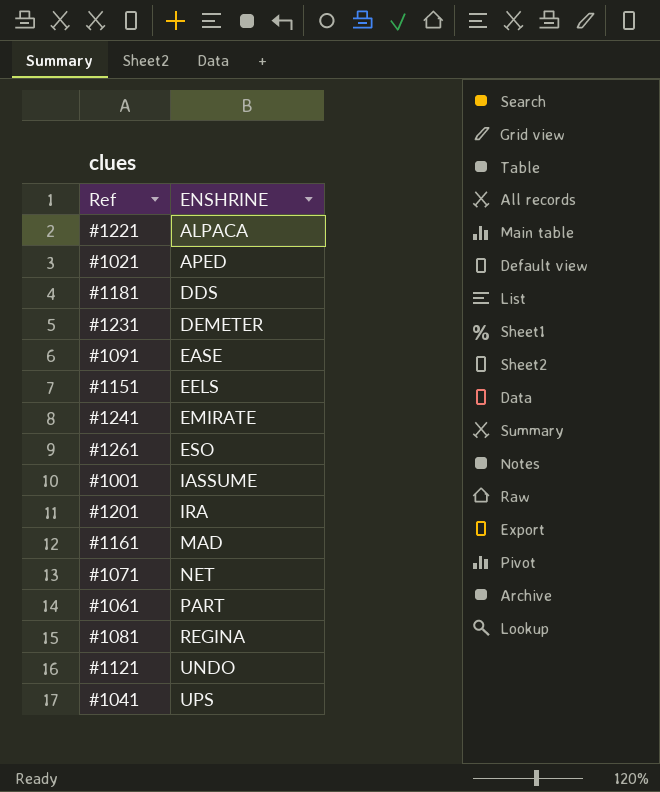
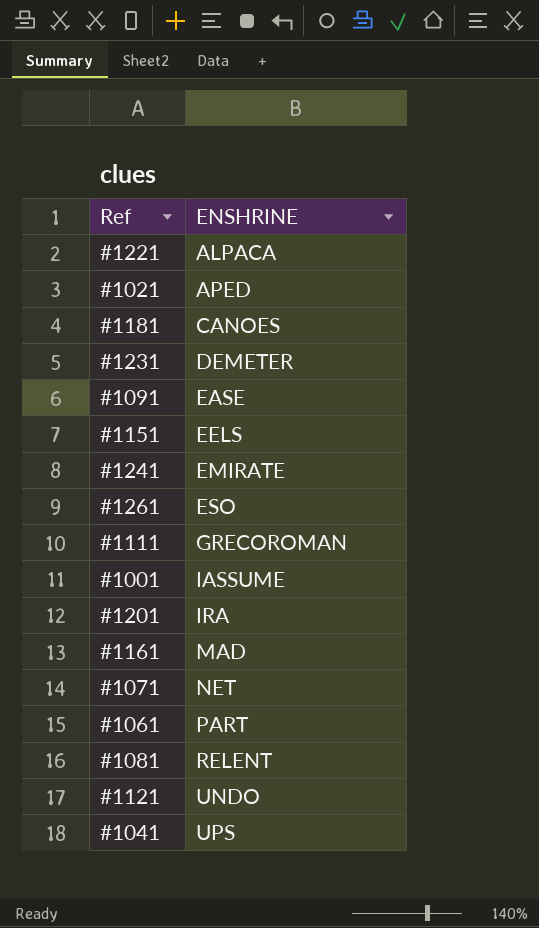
#1181 | ENSHRINE: DDS -> CANOES
row #1111: none -> GRECOROMAN
#1081 | ENSHRINE: REGINA -> RELENT

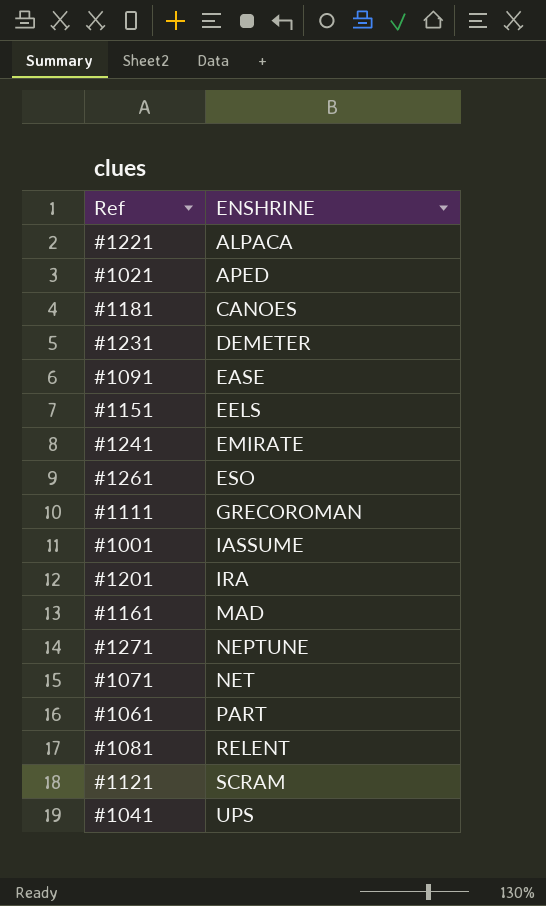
row #1271: none -> NEPTUNE
#1121 | ENSHRINE: UNDO -> SCRAM

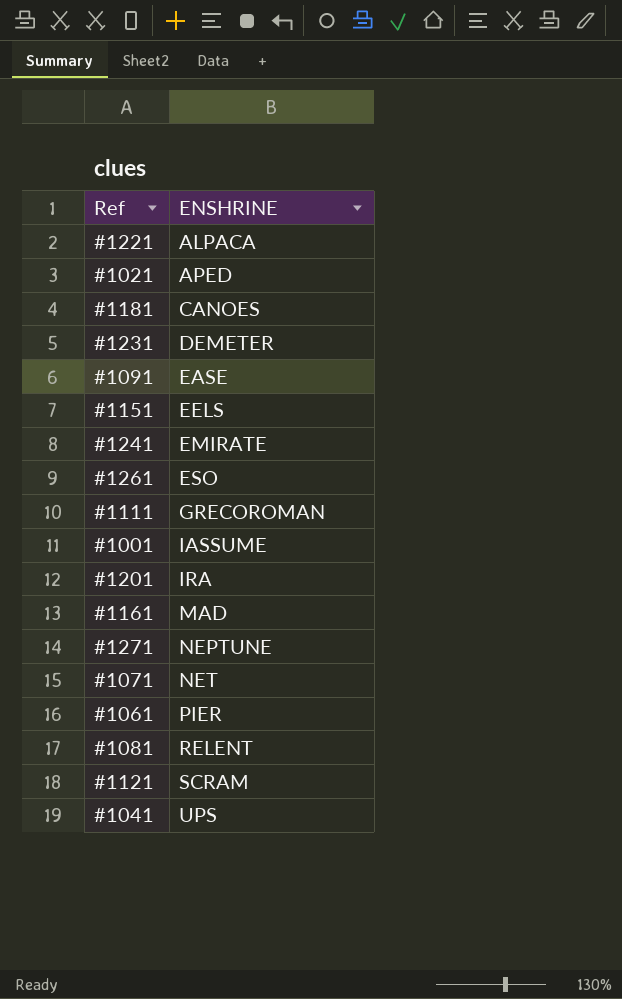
#1061 | ENSHRINE: PART -> PIER

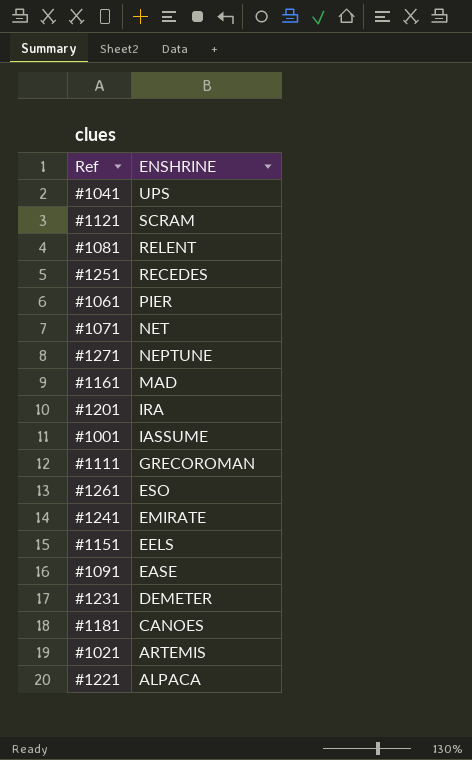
row order: ENSHRINE ascending -> ENSHRINE descending
row #1251: none -> RECEDES
#1021 | ENSHRINE: APED -> ARTEMIS

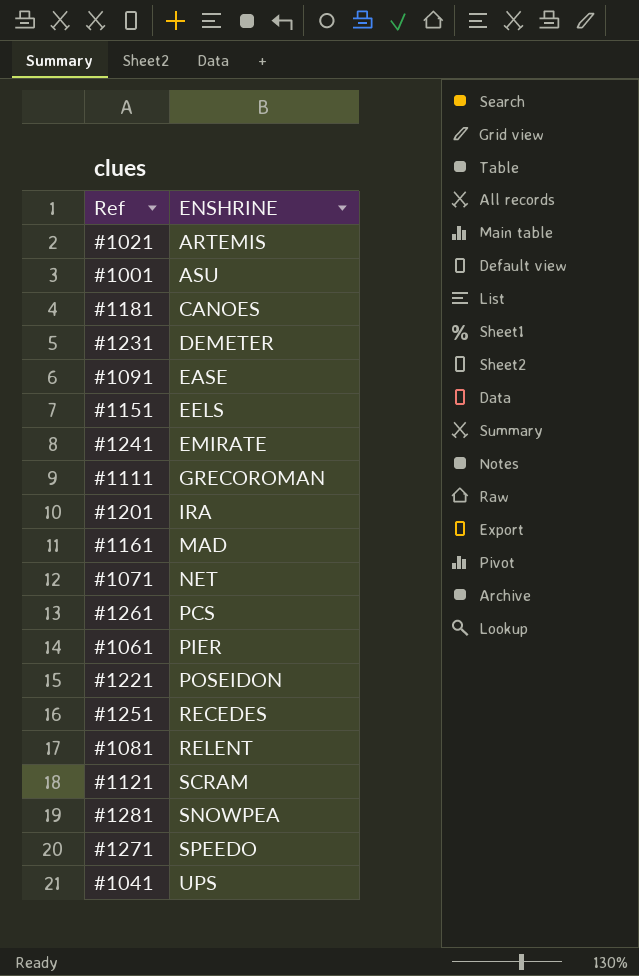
row order: ENSHRINE descending -> ENSHRINE ascending
#1001 | ENSHRINE: IASSUME -> ASU
#1261 | ENSHRINE: ESO -> PCS
#1221 | ENSHRINE: ALPACA -> POSEIDON
row #1281: none -> SNOWPEA
#1271 | ENSHRINE: NEPTUNE -> SPEEDO

